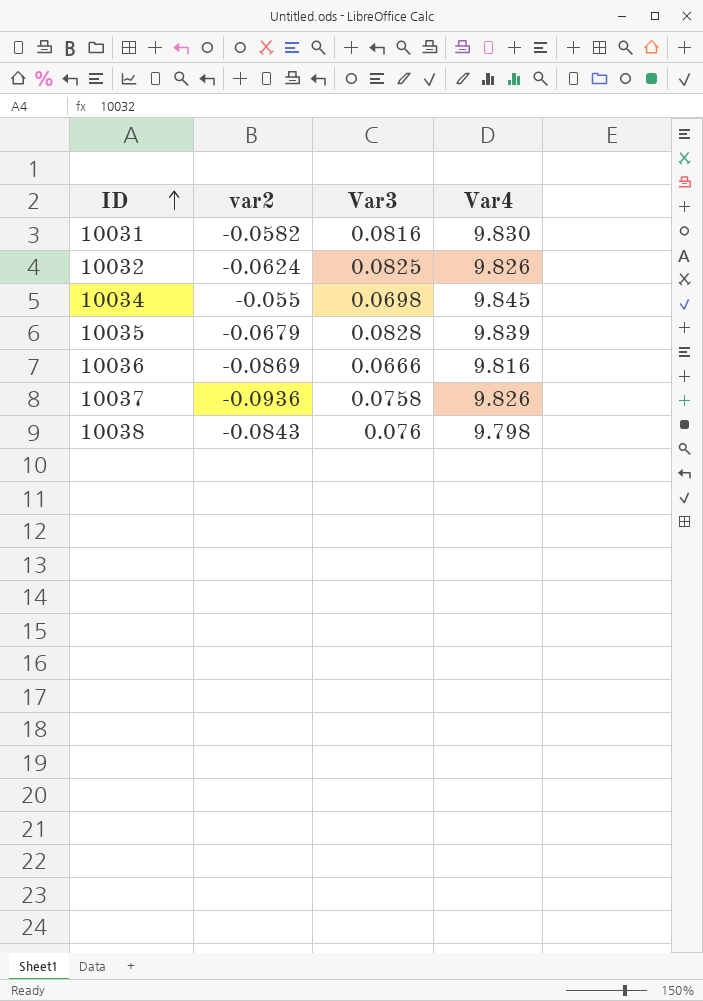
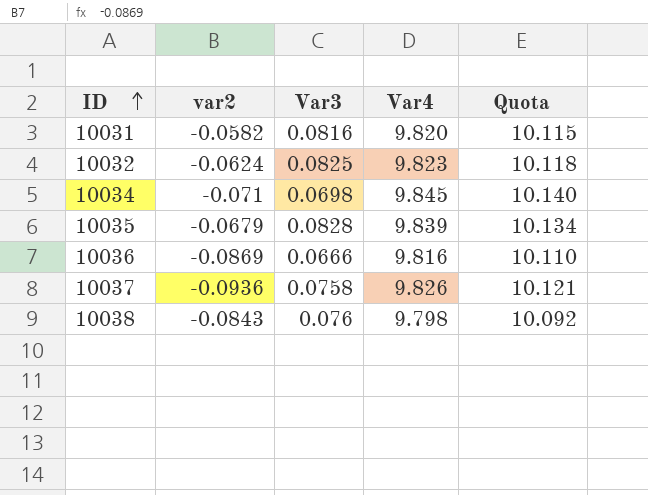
column Quota | formula: none -> [Var4] * 1.03
10031 | Var4: 9.830 -> 9.820
10032 | Var4: 9.826 -> 9.823
10034 | var2: -0.055 -> -0.071

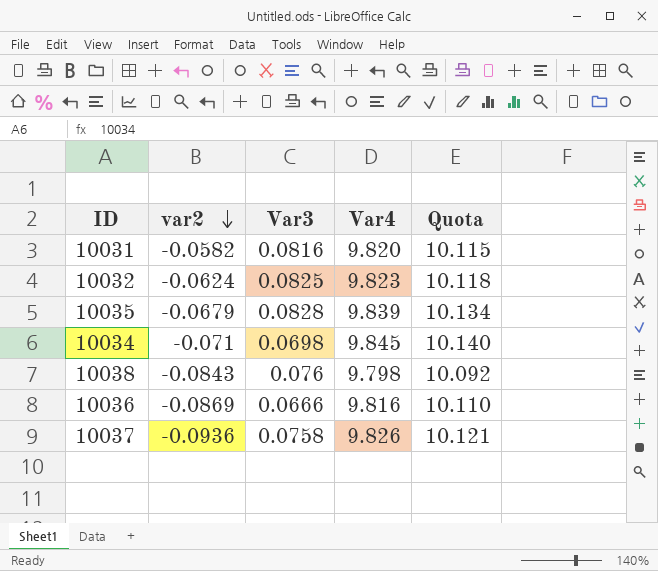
row order: ID ascending -> var2 descending

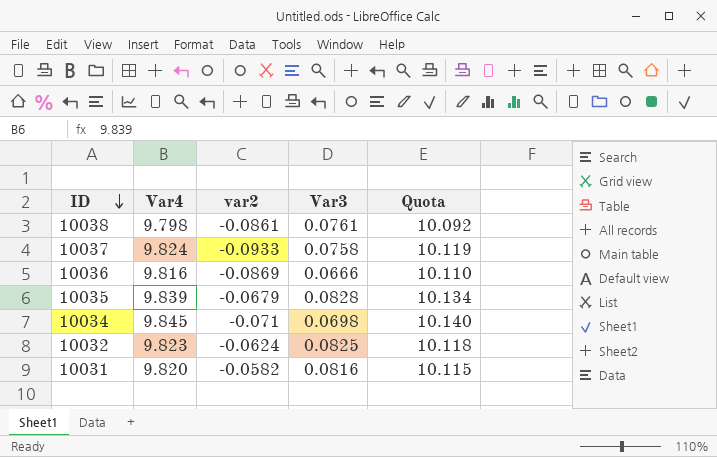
row order: var2 descending -> ID descending
column Var4 | position: 4 -> 2
10038 | var2: -0.0843 -> -0.0861
10038 | Var3: 0.076 -> 0.0761
10037 | Var4: 9.826 -> 9.824
10037 | var2: -0.0936 -> -0.0933
10037 | Quota: 10.121 -> 10.119

